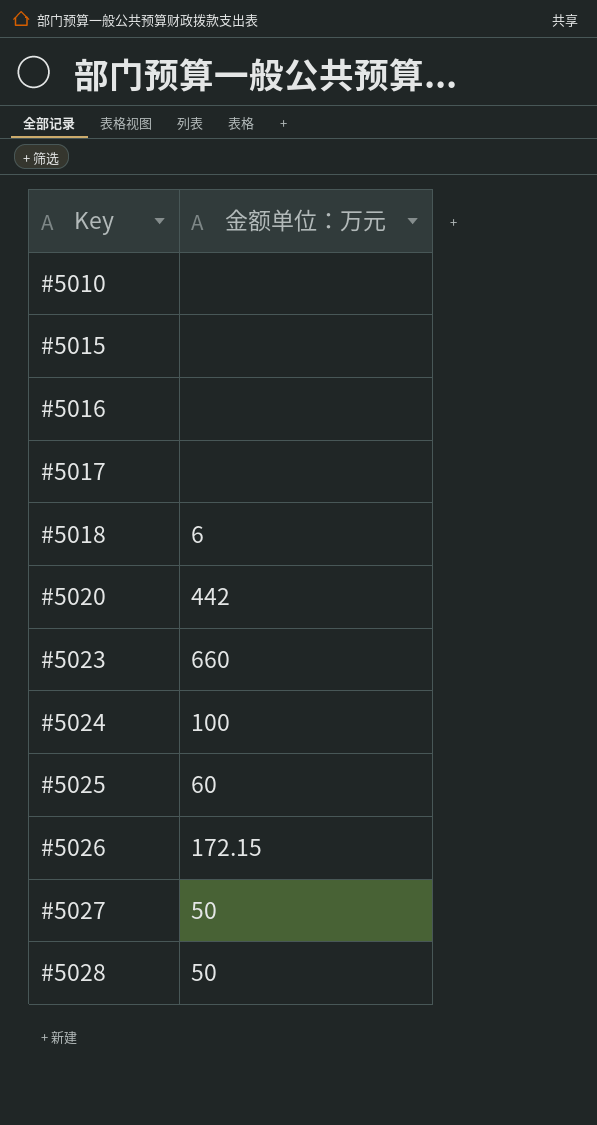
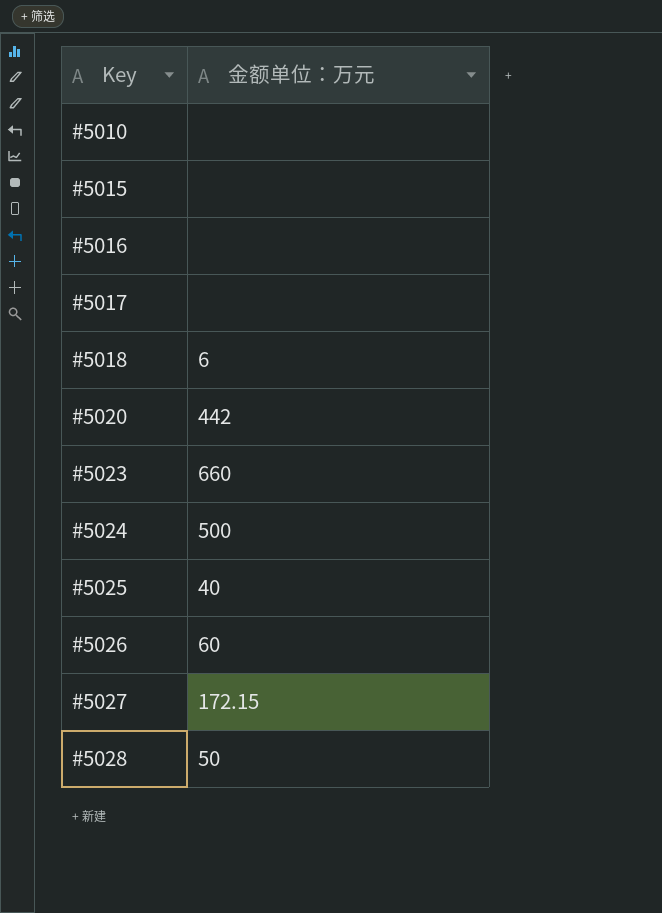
#5024 | 金额单位：万元: 100 -> 500
#5025 | 金额单位：万元: 60 -> 40
#5026 | 金额单位：万元: 172.15 -> 60
#5027 | 金额单位：万元: 50 -> 172.15

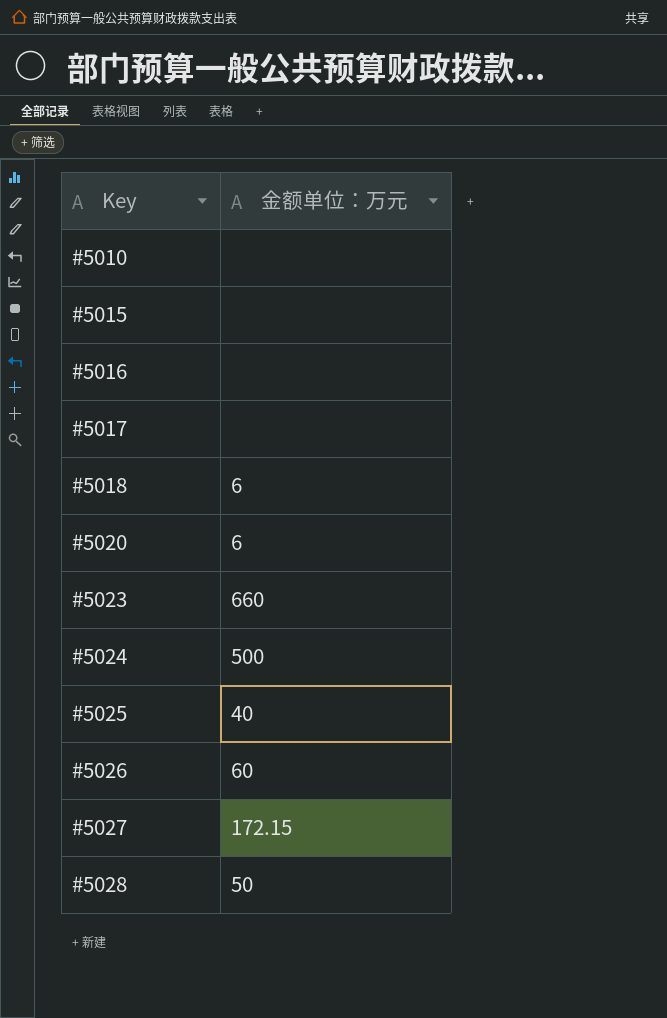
#5020 | 金额单位：万元: 442 -> 6

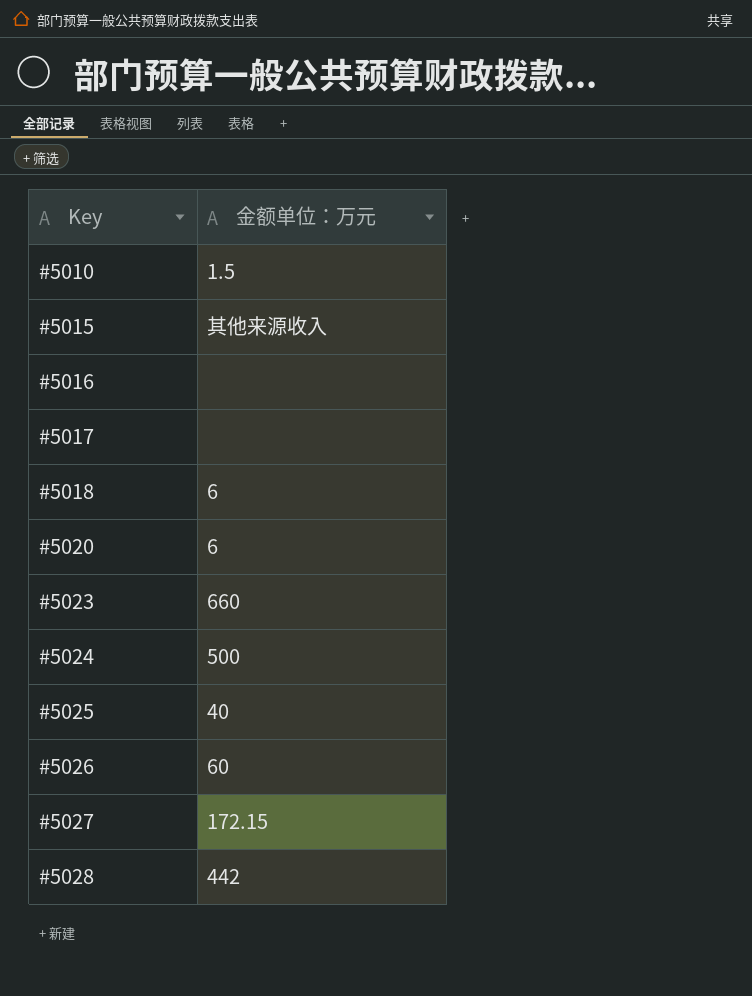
#5010 | 金额单位：万元: none -> 1.5
#5015 | 金额单位：万元: none -> 其他来源收入
#5028 | 金额单位：万元: 50 -> 442

